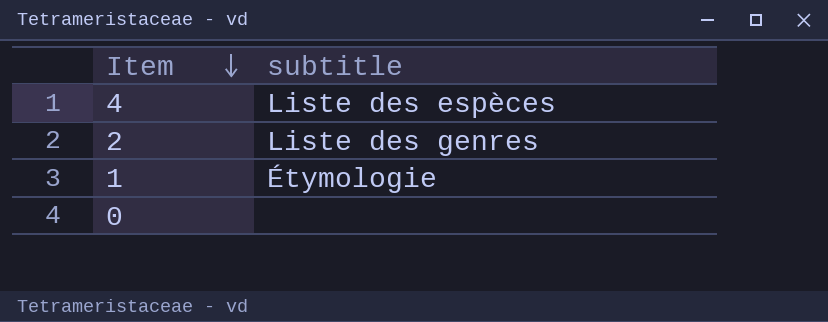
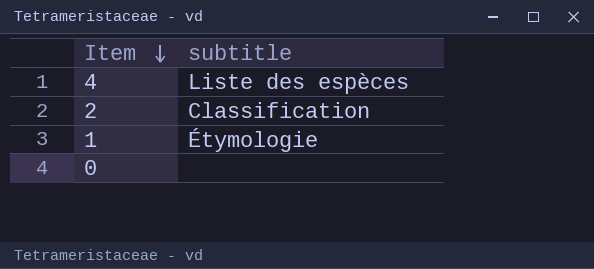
2 | subtitle: Liste des genres -> Classification

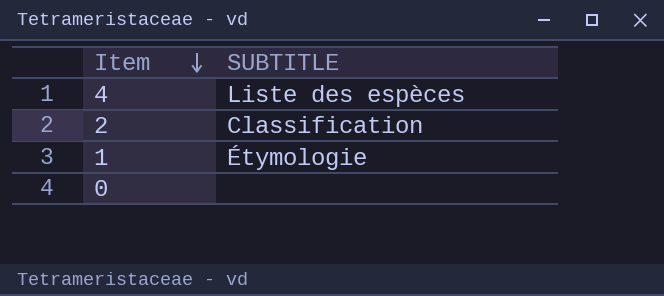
column name: subtitle -> SUBTITLE

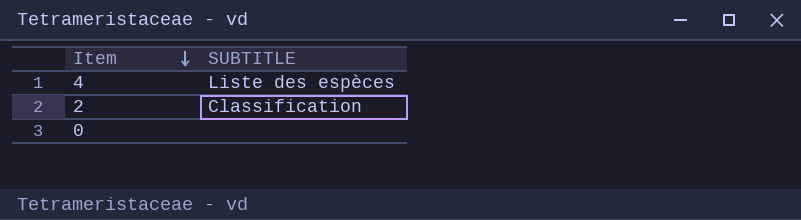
row 1: Étymologie -> none

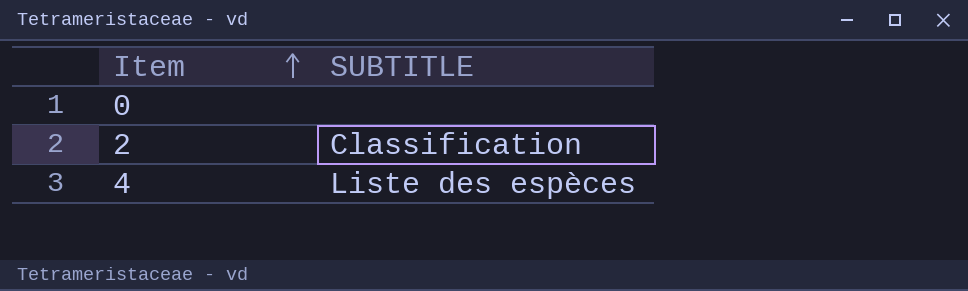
row order: Item descending -> Item ascending

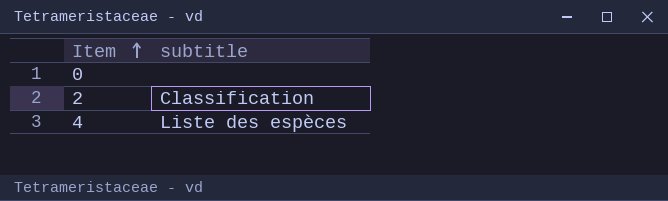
column name: SUBTITLE -> subtitle

